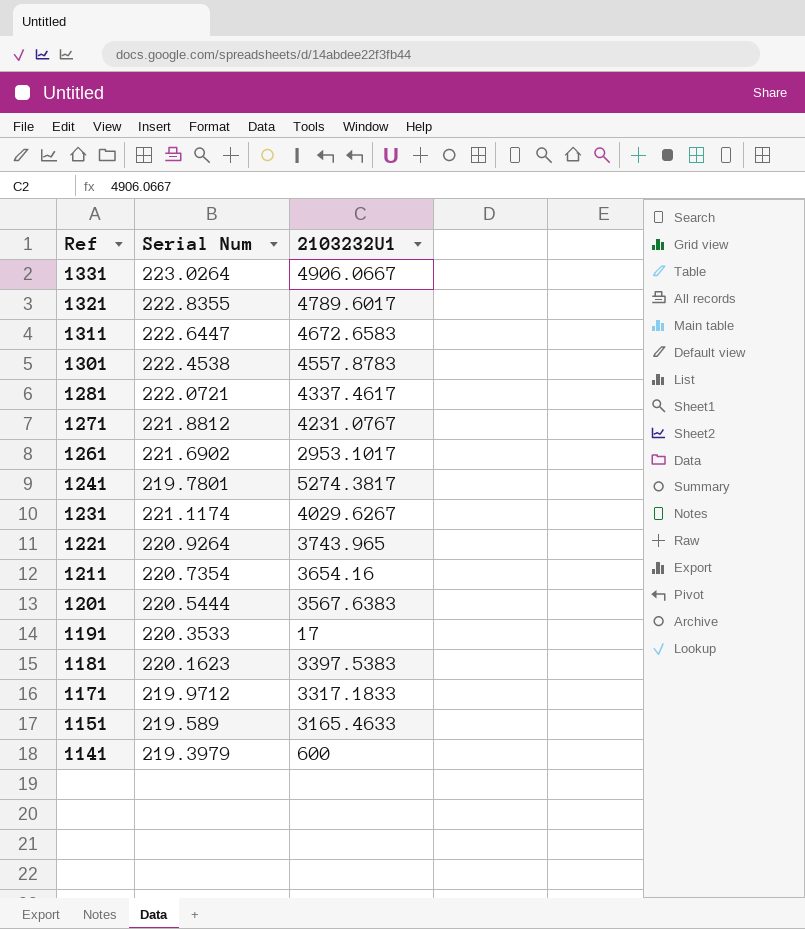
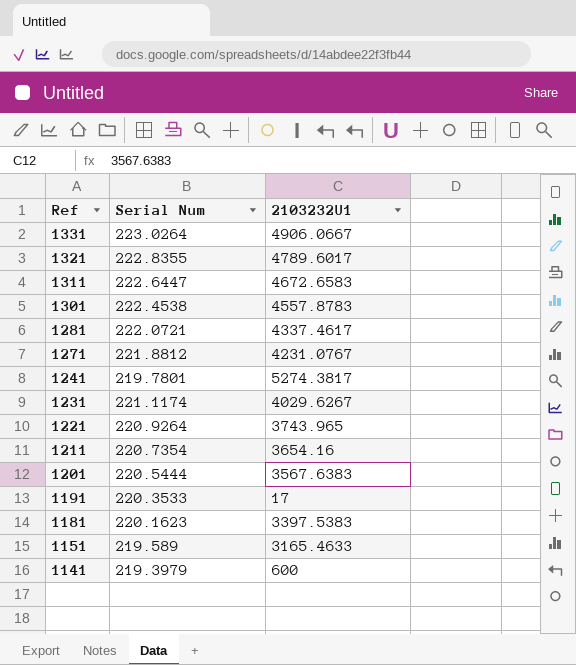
row 1261: 221.6902 | 2953.1017 -> none
row 1171: 219.9712 | 3317.1833 -> none

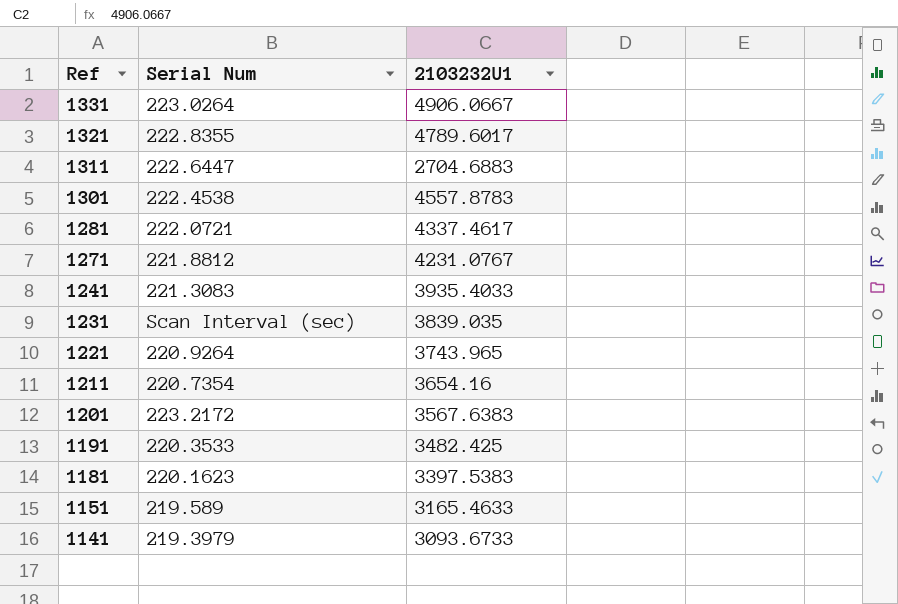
1311 | 2103232U1: 4672.6583 -> 2704.6883
1241 | Serial Num: 219.7801 -> 221.3083
1241 | 2103232U1: 5274.3817 -> 3935.4033
1231 | Serial Num: 221.1174 -> Scan Interval (sec)
1231 | 2103232U1: 4029.6267 -> 3839.035
1201 | Serial Num: 220.5444 -> 223.2172
1191 | 2103232U1: 17 -> 3482.425
1141 | 2103232U1: 600 -> 3093.6733

